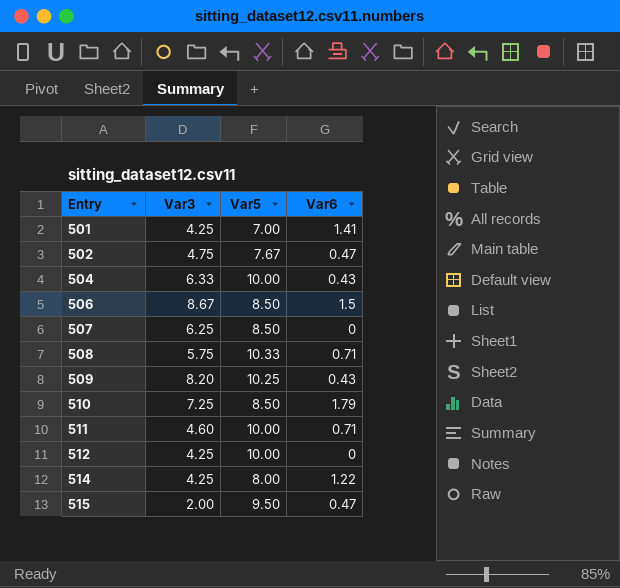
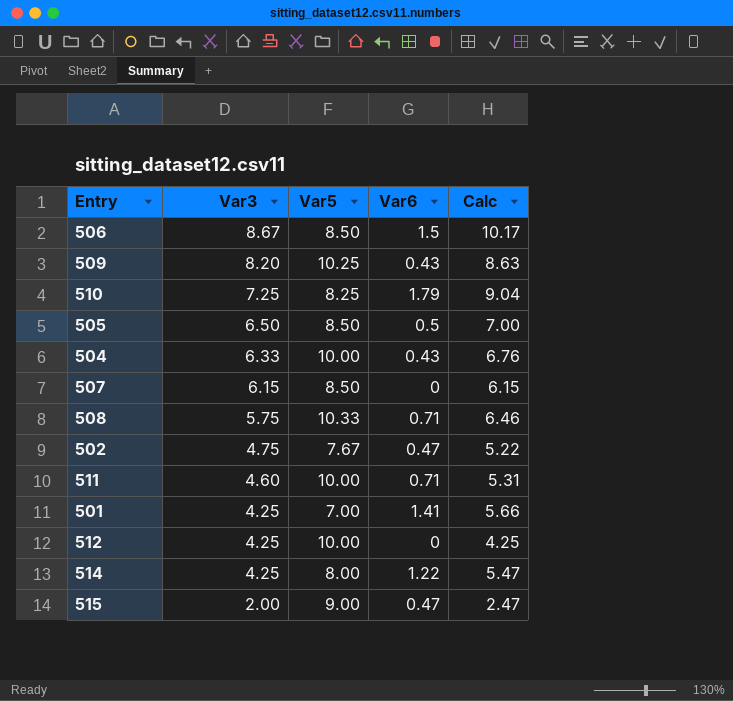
row order: Entry ascending -> Var3 descending
column Calc | formula: none -> [Var3] + [Var6]
510 | Var5: 8.50 -> 8.25
row 505: none -> 6.50 | 8.50 | 0.5 | 7.00
507 | Var3: 6.25 -> 6.15
515 | Var5: 9.50 -> 9.00

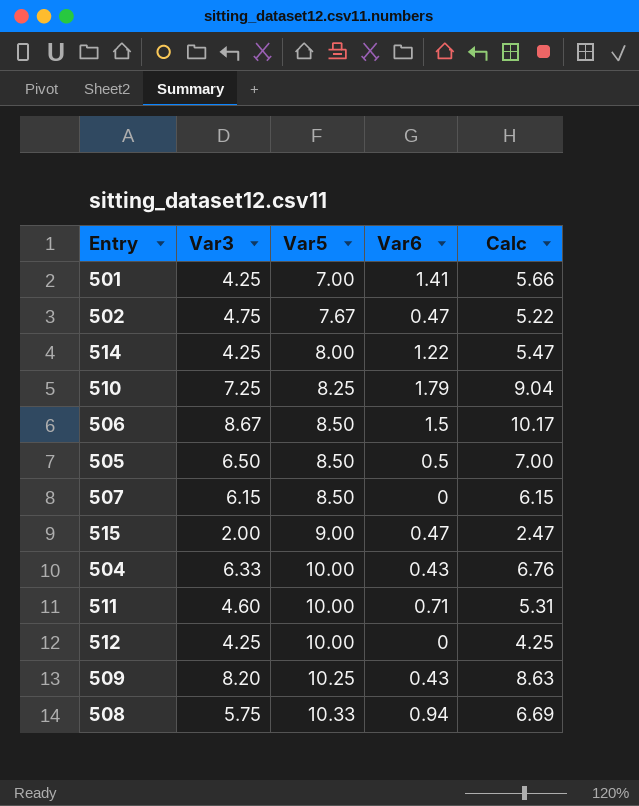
row order: Var3 descending -> Var5 ascending
508 | Var6: 0.71 -> 0.94
508 | Calc: 6.46 -> 6.69

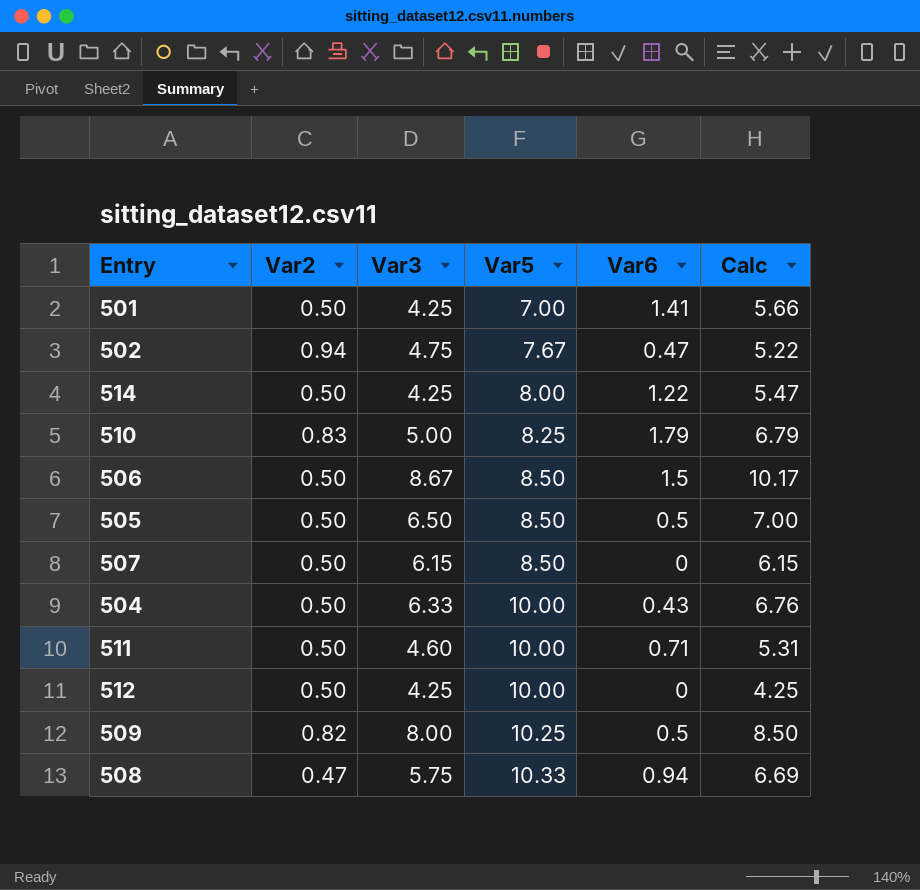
column Var2 | position: none -> 2
row 515: 2.00 | 9.00 | 0.47 | 2.47 -> none
510 | Var3: 7.25 -> 5.00
510 | Calc: 9.04 -> 6.79
509 | Var3: 8.20 -> 8.00
509 | Var6: 0.43 -> 0.5
509 | Calc: 8.63 -> 8.50

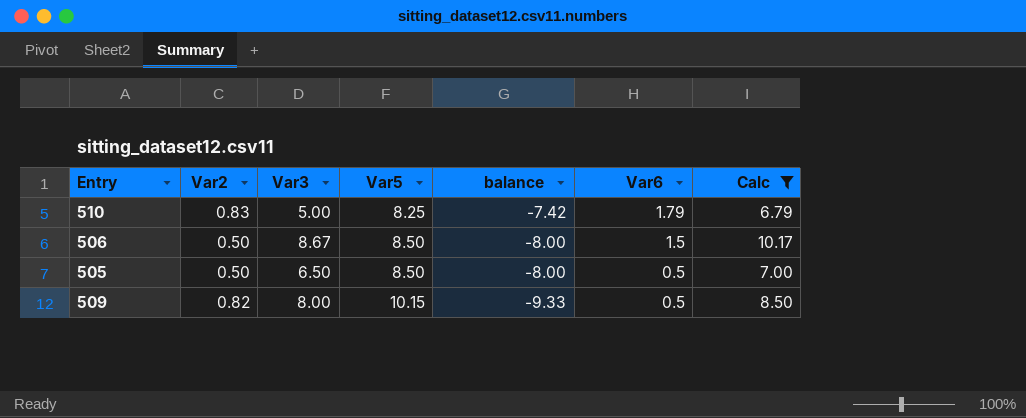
filter: none -> Calc >= 6.79
column balance | formula: none -> [Var2] - [Var5]
509 | Var5: 10.25 -> 10.15

